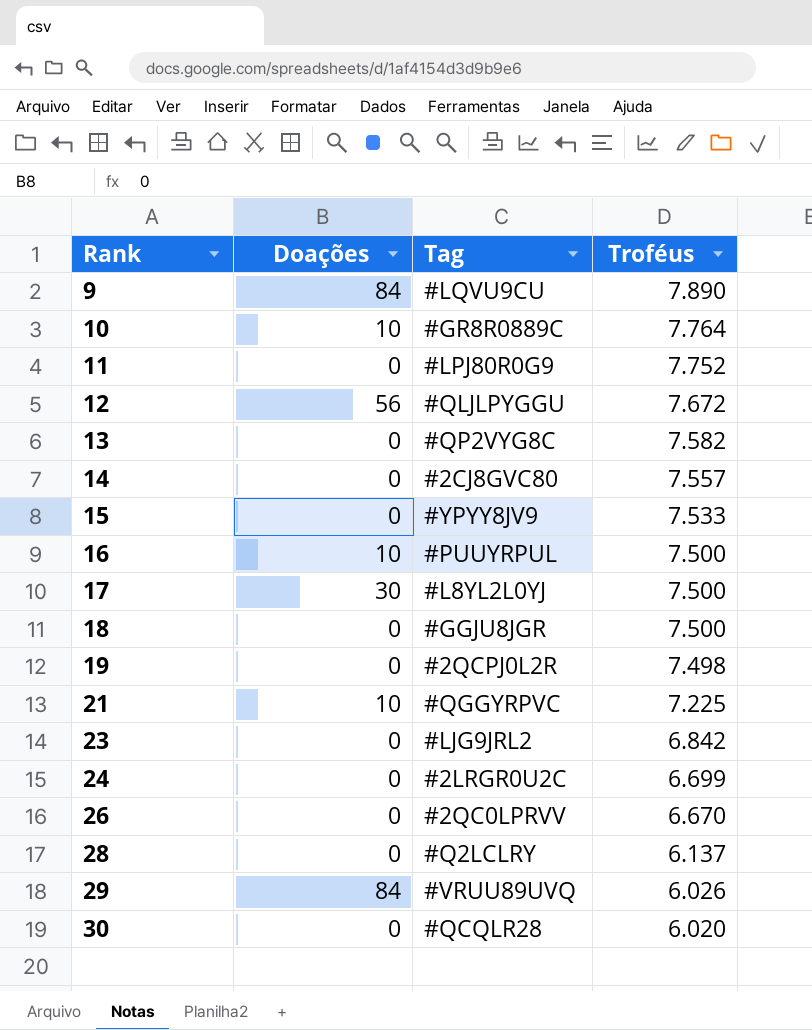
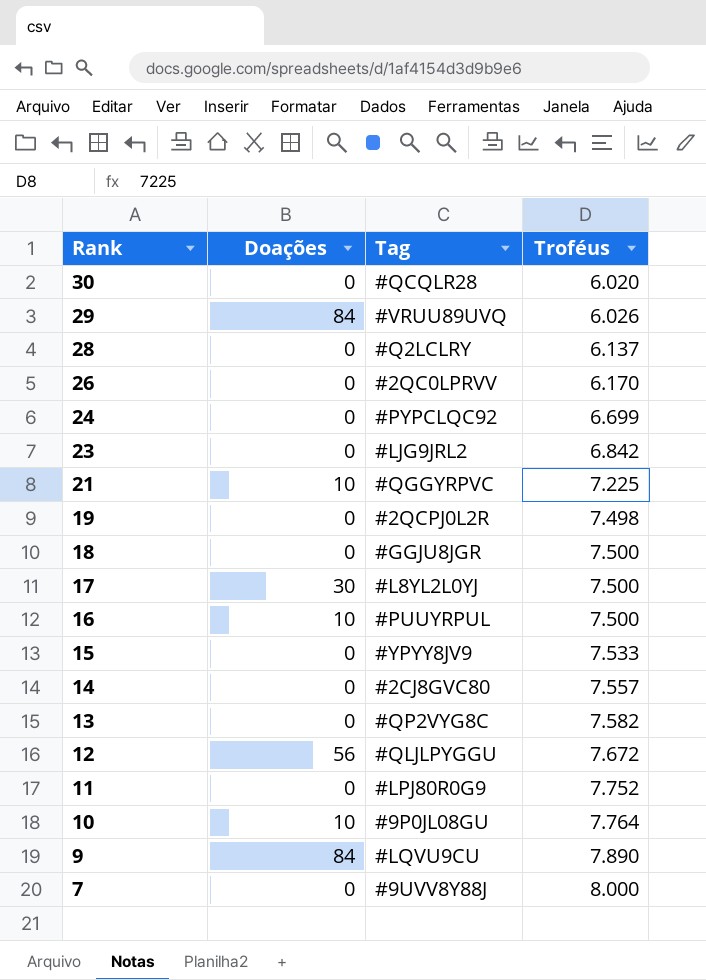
row order: Rank ascending -> Rank descending
26 | Troféus: 6.670 -> 6.170
24 | Tag: #2LRGR0U2C -> #PYPCLQC92
10 | Tag: #GR8R0889C -> #9P0JL08GU
row 7: none -> 0 | #9UVV8Y88J | 8.000

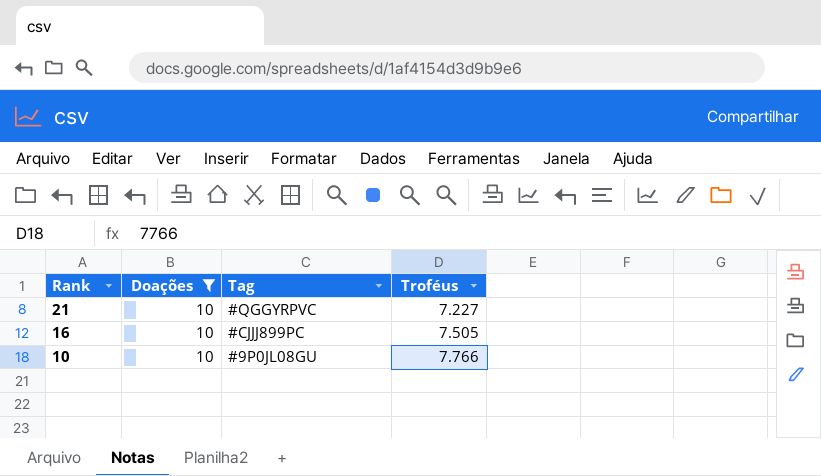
filter: none -> Doações = 10
21 | Troféus: 7.225 -> 7.227
16 | Tag: #PUUYRPUL -> #CJJJ899PC
16 | Troféus: 7.500 -> 7.505
10 | Troféus: 7.764 -> 7.766

